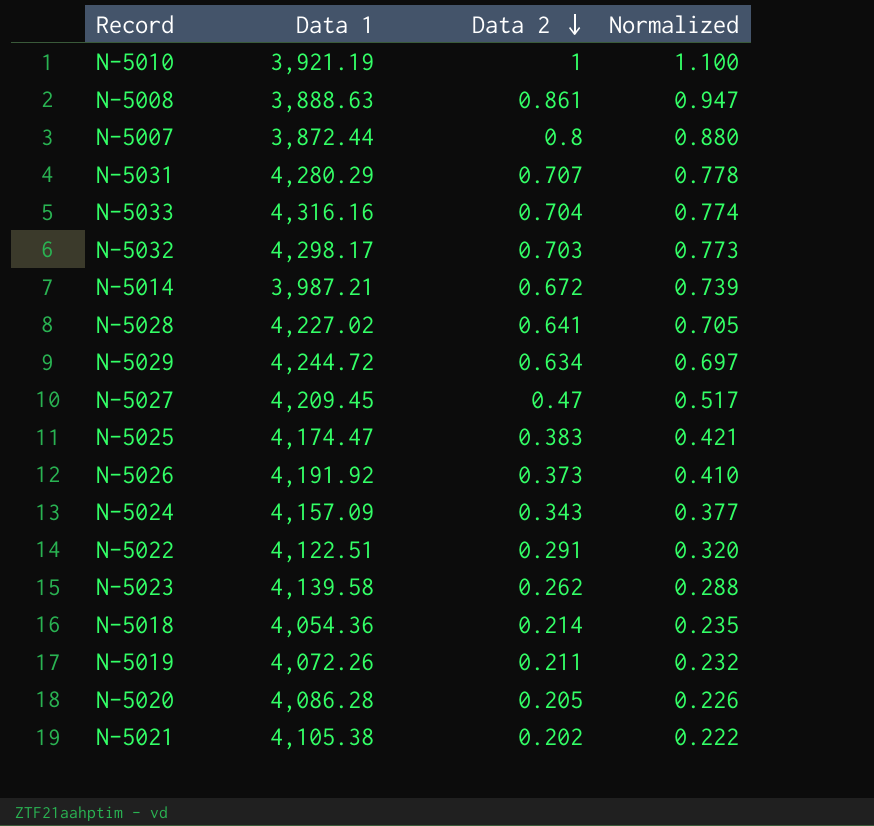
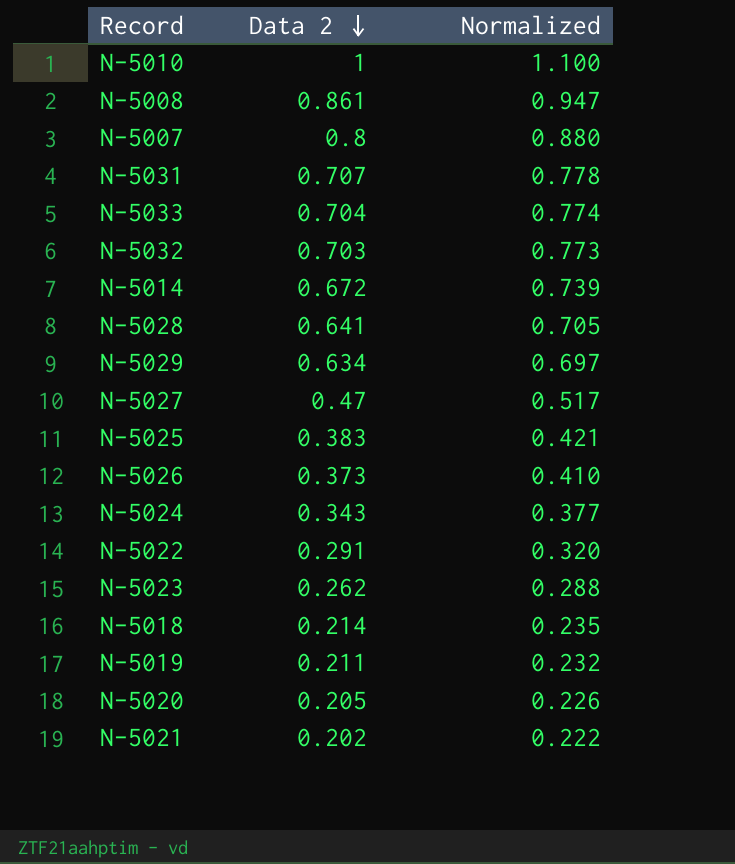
column Data 1 | position: 2 -> none

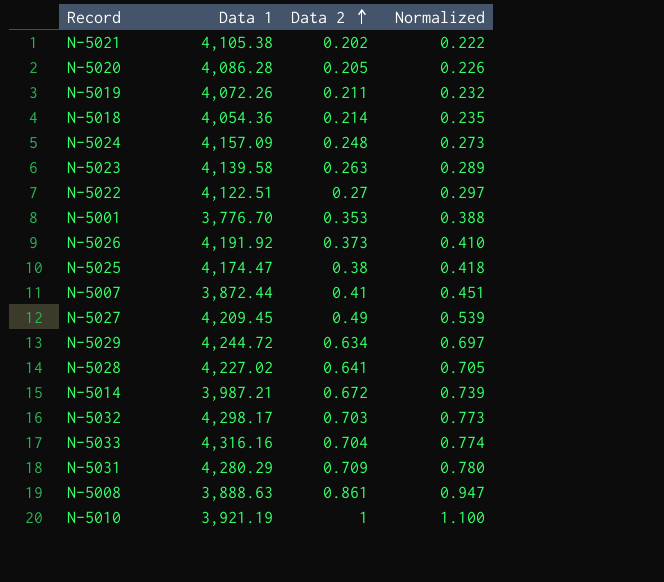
row order: Data 2 descending -> Data 2 ascending
column Data 1 | position: none -> 2
N-5024 | Data 2: 0.343 -> 0.248
N-5024 | Normalized: 0.377 -> 0.273
N-5023 | Data 2: 0.262 -> 0.263
N-5023 | Normalized: 0.288 -> 0.289
N-5022 | Data 2: 0.291 -> 0.27
N-5022 | Normalized: 0.320 -> 0.297
row N-5001: none -> 3,776.70 | 0.353 | 0.388
N-5025 | Data 2: 0.383 -> 0.38
N-5025 | Normalized: 0.421 -> 0.418
N-5007 | Data 2: 0.8 -> 0.41
N-5007 | Normalized: 0.880 -> 0.451
N-5027 | Data 2: 0.47 -> 0.49
N-5027 | Normalized: 0.517 -> 0.539
N-5031 | Data 2: 0.707 -> 0.709
N-5031 | Normalized: 0.778 -> 0.780

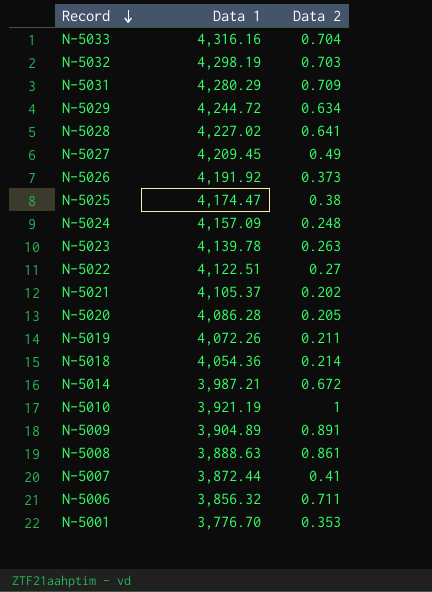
row order: Data 2 ascending -> Record descending
column Normalized | formula: [Data 2] * 1.1 -> none
N-5032 | Data 1: 4,298.17 -> 4,298.19
N-5023 | Data 1: 4,139.58 -> 4,139.78
N-5021 | Data 1: 4,105.38 -> 4,105.37
row N-5009: none -> 3,904.89 | 0.891
row N-5006: none -> 3,856.32 | 0.711

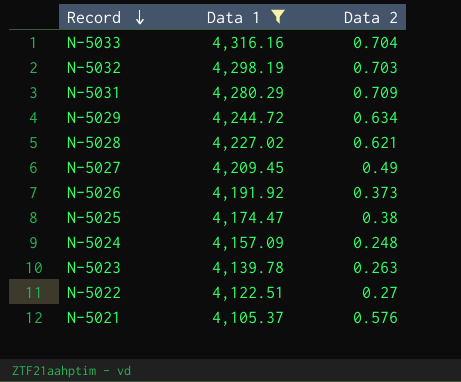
filter: none -> Data 1 >= 4,105.37
N-5028 | Data 2: 0.641 -> 0.621
N-5021 | Data 2: 0.202 -> 0.576

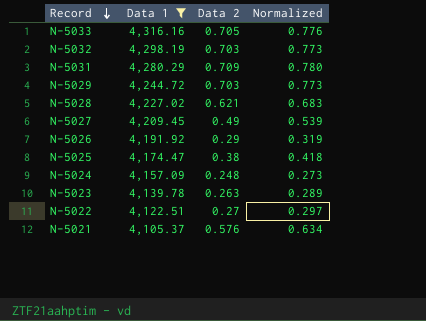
column Normalized | formula: none -> [Data 2] * 1.1
N-5033 | Data 2: 0.704 -> 0.705
N-5029 | Data 2: 0.634 -> 0.703
N-5026 | Data 2: 0.373 -> 0.29

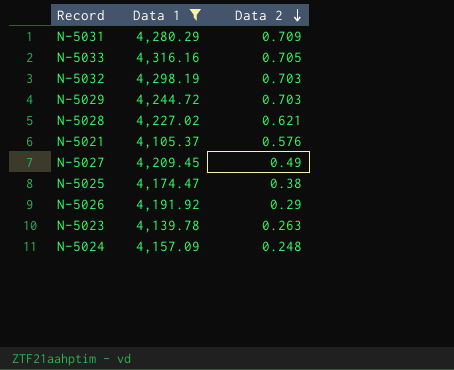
row order: Record descending -> Data 2 descending
column Normalized | formula: [Data 2] * 1.1 -> none
row N-5022: 4,122.51 | 0.27 | 0.297 -> none

